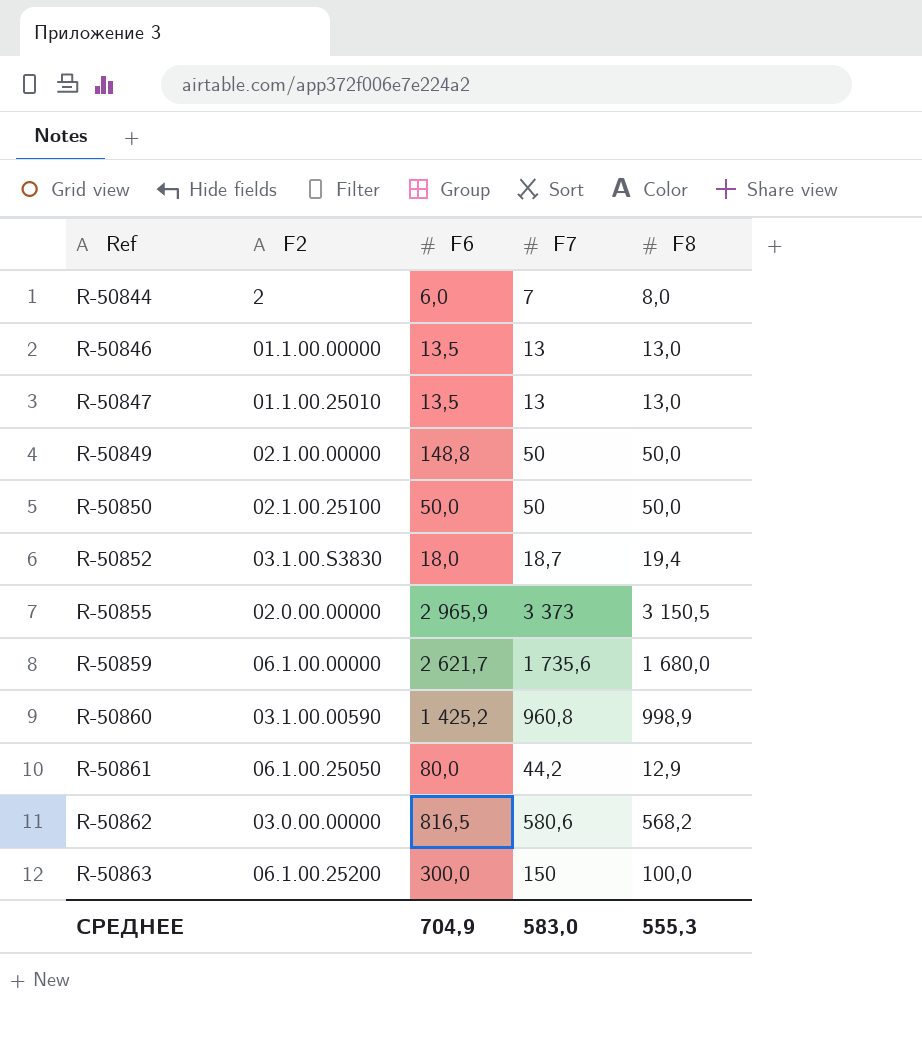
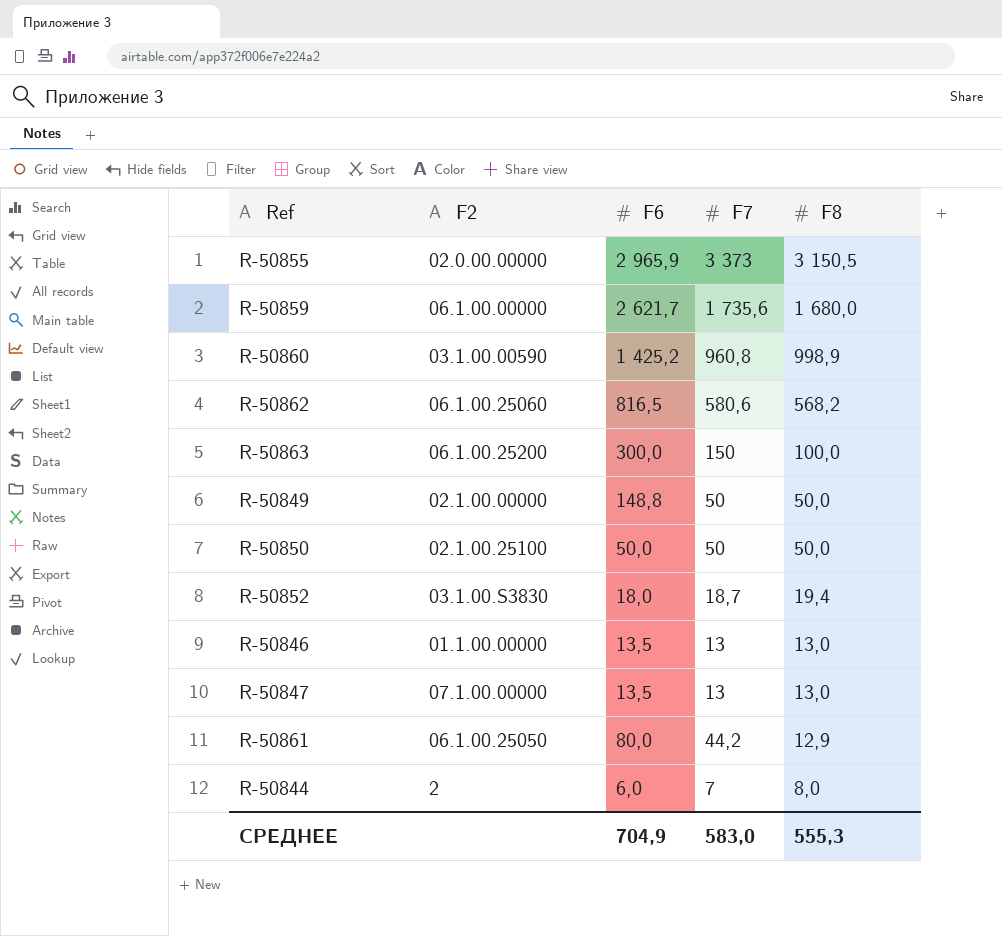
row order: Ref ascending -> F8 descending
R-50862 | F2: 03.0.00.00000 -> 06.1.00.25060
R-50847 | F2: 01.1.00.25010 -> 07.1.00.00000

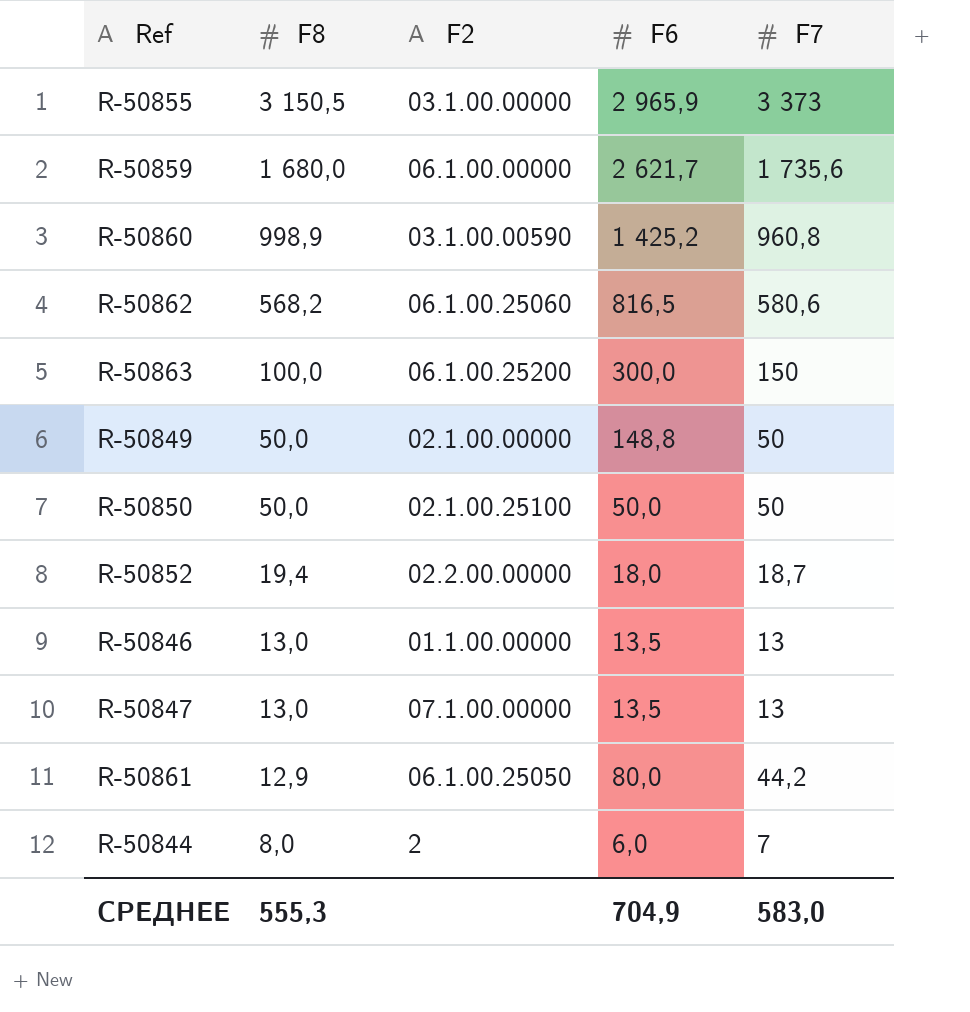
column F8 | position: 5 -> 2
R-50855 | F2: 02.0.00.00000 -> 03.1.00.00000
R-50852 | F2: 03.1.00.S3830 -> 02.2.00.00000

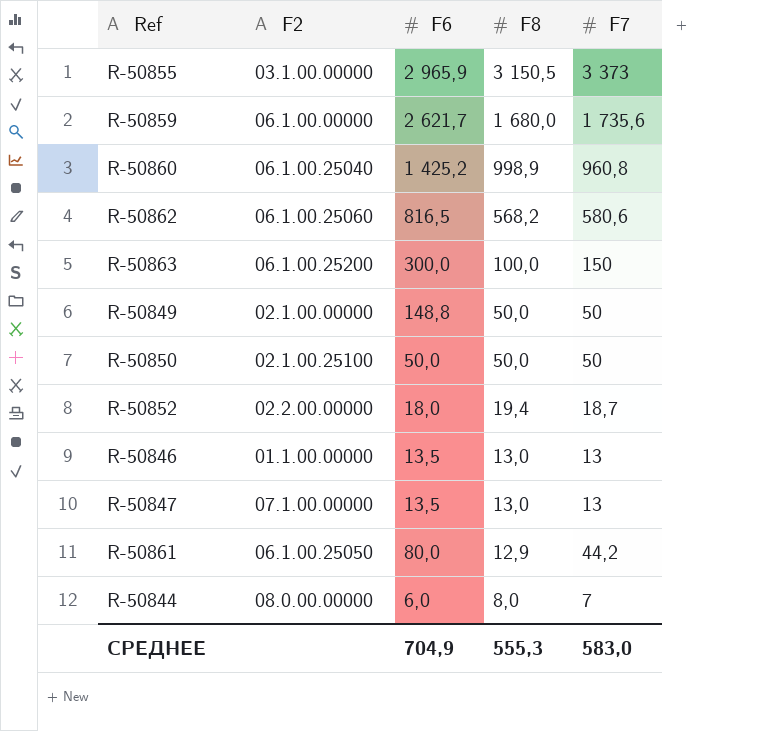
column F8 | position: 2 -> 4
R-50860 | F2: 03.1.00.00590 -> 06.1.00.25040
R-50844 | F2: 2 -> 08.0.00.00000

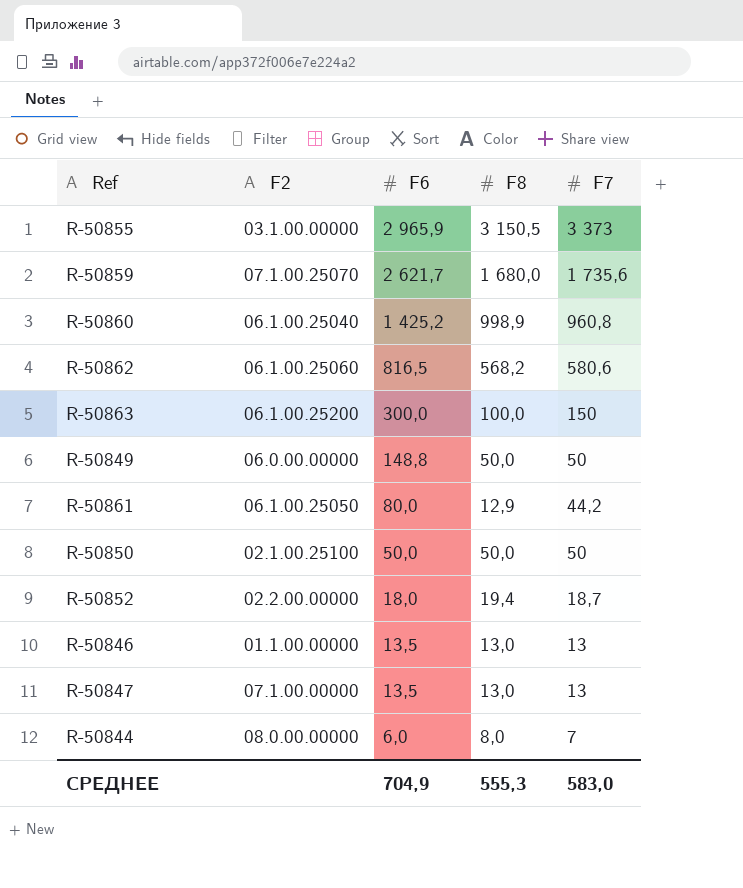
row order: F8 descending -> F6 descending
R-50859 | F2: 06.1.00.00000 -> 07.1.00.25070
R-50849 | F2: 02.1.00.00000 -> 06.0.00.00000

